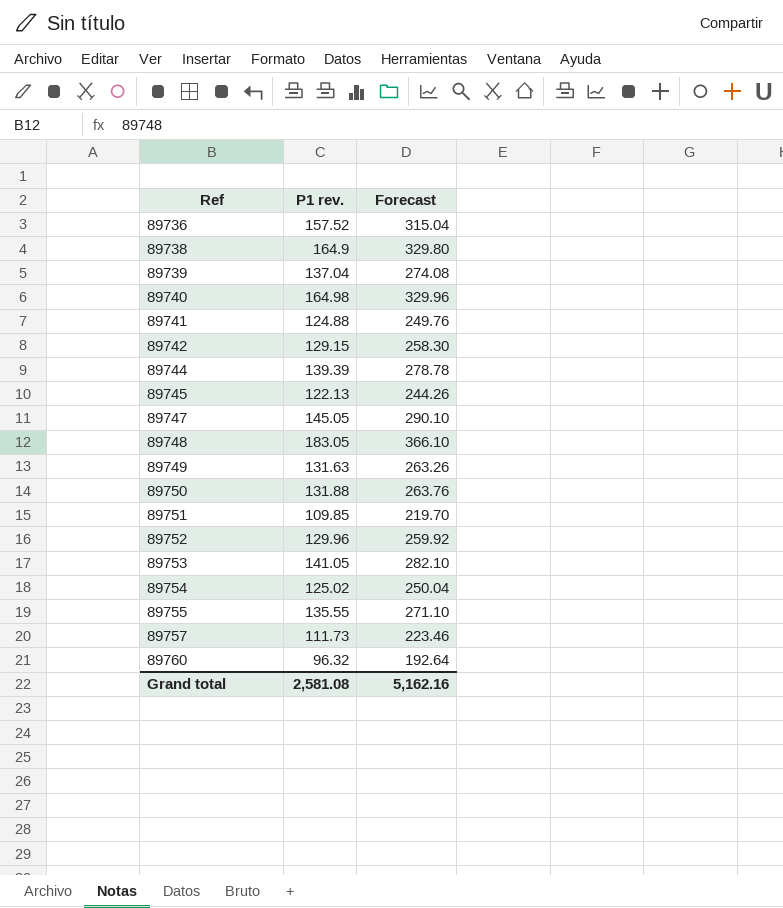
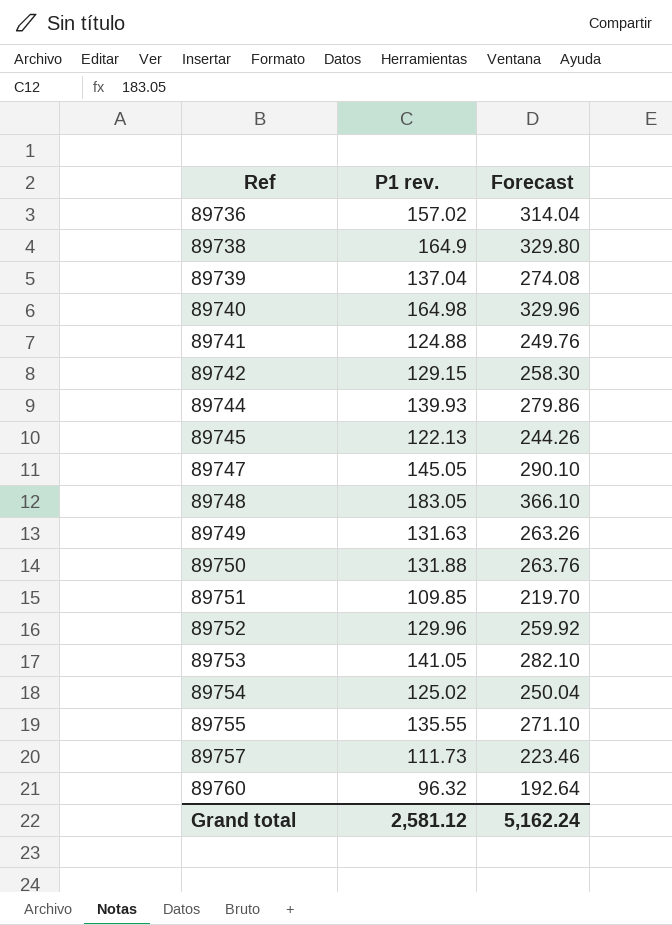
89736 | P1 rev.: 157.52 -> 157.02
89736 | Forecast: 315.04 -> 314.04
89744 | P1 rev.: 139.39 -> 139.93
89744 | Forecast: 278.78 -> 279.86
Grand total | P1 rev.: 2,581.08 -> 2,581.12
Grand total | Forecast: 5,162.16 -> 5,162.24

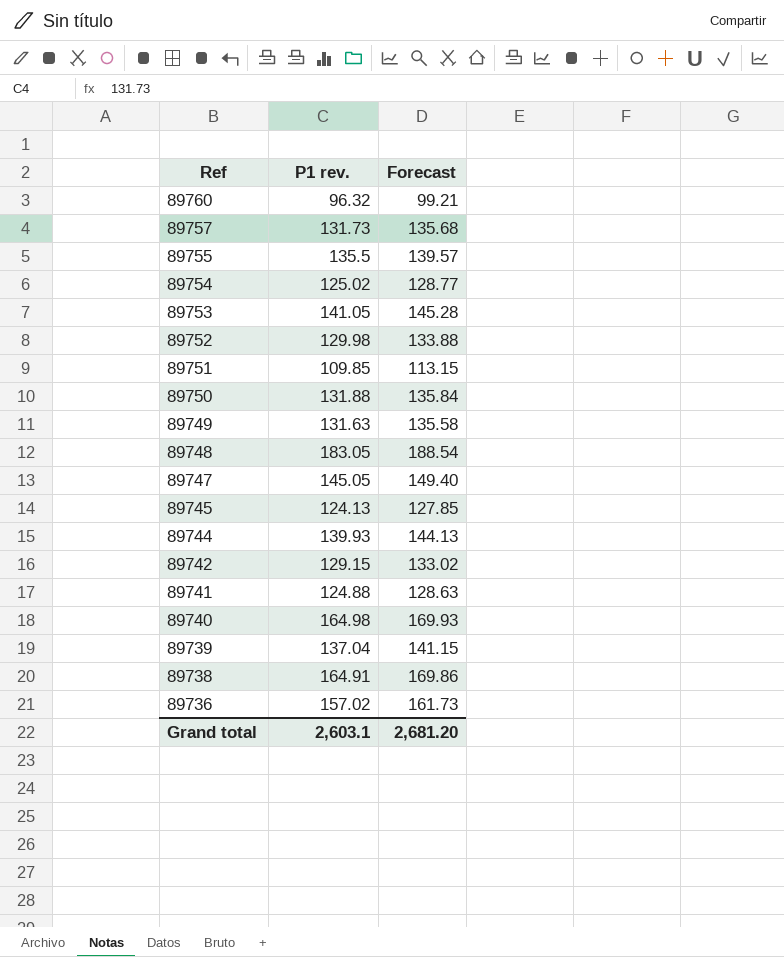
row order: Ref ascending -> Ref descending
column Forecast | formula: [P1 rev.] * 2 -> [P1 rev.] * 1.03
89757 | P1 rev.: 111.73 -> 131.73
89755 | P1 rev.: 135.55 -> 135.5
89752 | P1 rev.: 129.96 -> 129.98
89745 | P1 rev.: 122.13 -> 124.13
89738 | P1 rev.: 164.9 -> 164.91
Grand total | P1 rev.: 2,581.12 -> 2,603.1
Grand total | Forecast: 5,162.24 -> 2,681.20

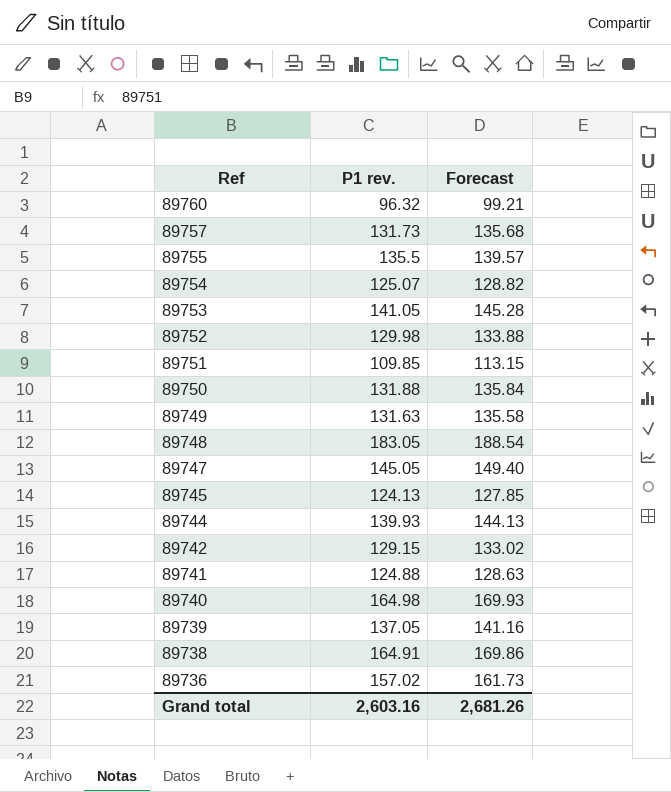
89754 | P1 rev.: 125.02 -> 125.07
89754 | Forecast: 128.77 -> 128.82
89739 | P1 rev.: 137.04 -> 137.05
89739 | Forecast: 141.15 -> 141.16
Grand total | P1 rev.: 2,603.1 -> 2,603.16
Grand total | Forecast: 2,681.20 -> 2,681.26

